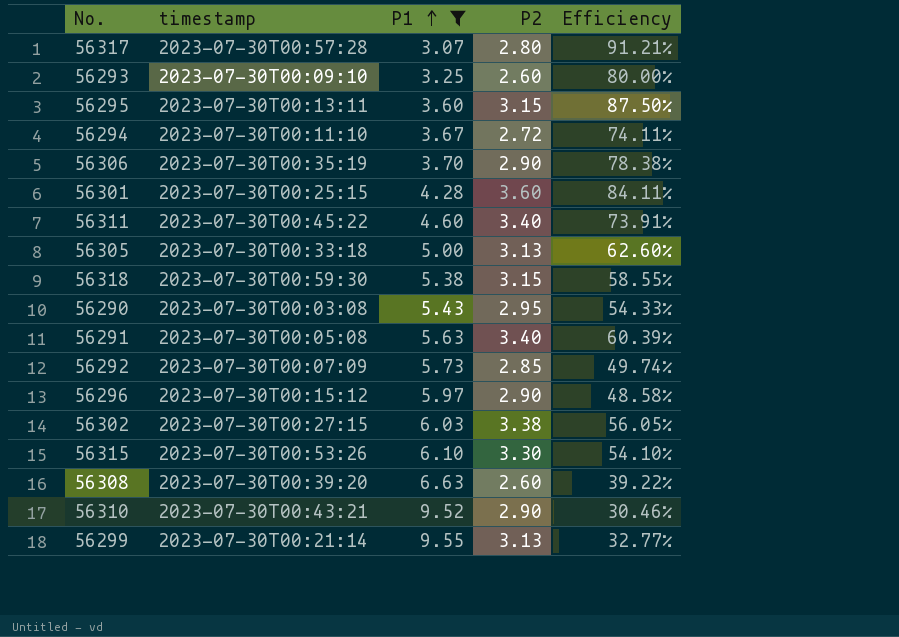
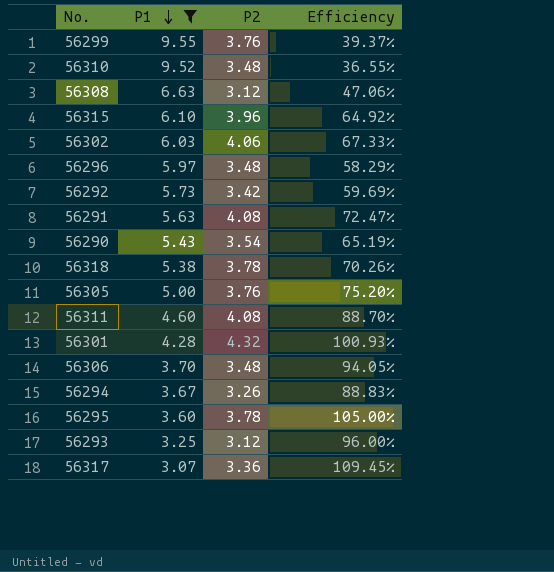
row order: P1 ascending -> P1 descending
column timestamp | position: 2 -> none
56299 | P2: 3.13 -> 3.76
56299 | Efficiency: 32.77% -> 39.37%
56310 | P2: 2.90 -> 3.48
56310 | Efficiency: 30.46% -> 36.55%
56308 | P2: 2.60 -> 3.12
56308 | Efficiency: 39.22% -> 47.06%
56315 | P2: 3.30 -> 3.96
56315 | Efficiency: 54.10% -> 64.92%
56302 | P2: 3.38 -> 4.06
56302 | Efficiency: 56.05% -> 67.33%
56296 | P2: 2.90 -> 3.48
56296 | Efficiency: 48.58% -> 58.29%
56292 | P2: 2.85 -> 3.42
56292 | Efficiency: 49.74% -> 59.69%
56291 | P2: 3.40 -> 4.08
56291 | Efficiency: 60.39% -> 72.47%
56290 | P2: 2.95 -> 3.54
56290 | Efficiency: 54.33% -> 65.19%
56318 | P2: 3.15 -> 3.78
56318 | Efficiency: 58.55% -> 70.26%
56305 | P2: 3.13 -> 3.76
56305 | Efficiency: 62.60% -> 75.20%
56311 | P2: 3.40 -> 4.08
56311 | Efficiency: 73.91% -> 88.70%
56301 | P2: 3.60 -> 4.32
56301 | Efficiency: 84.11% -> 100.93%
56306 | P2: 2.90 -> 3.48
56306 | Efficiency: 78.38% -> 94.05%
56294 | P2: 2.72 -> 3.26
56294 | Efficiency: 74.11% -> 88.83%
56295 | P2: 3.15 -> 3.78
56295 | Efficiency: 87.50% -> 105.00%
56293 | P2: 2.60 -> 3.12
56293 | Efficiency: 80.00% -> 96.00%
56317 | P2: 2.80 -> 3.36
56317 | Efficiency: 91.21% -> 109.45%

